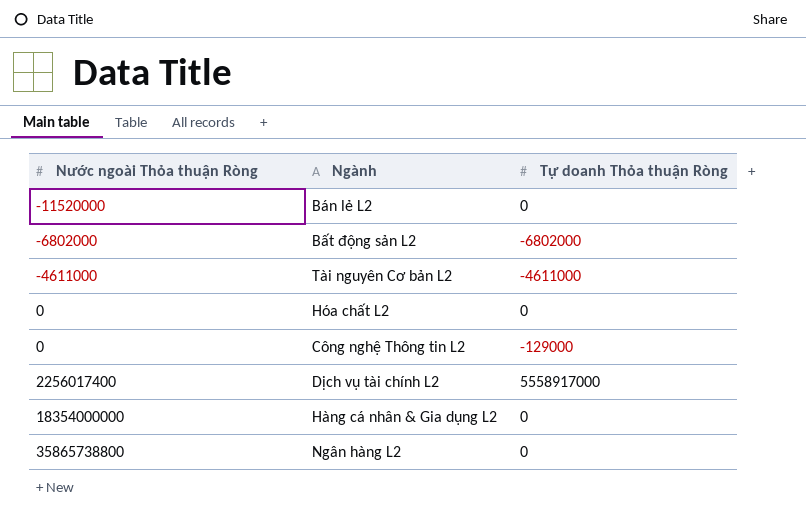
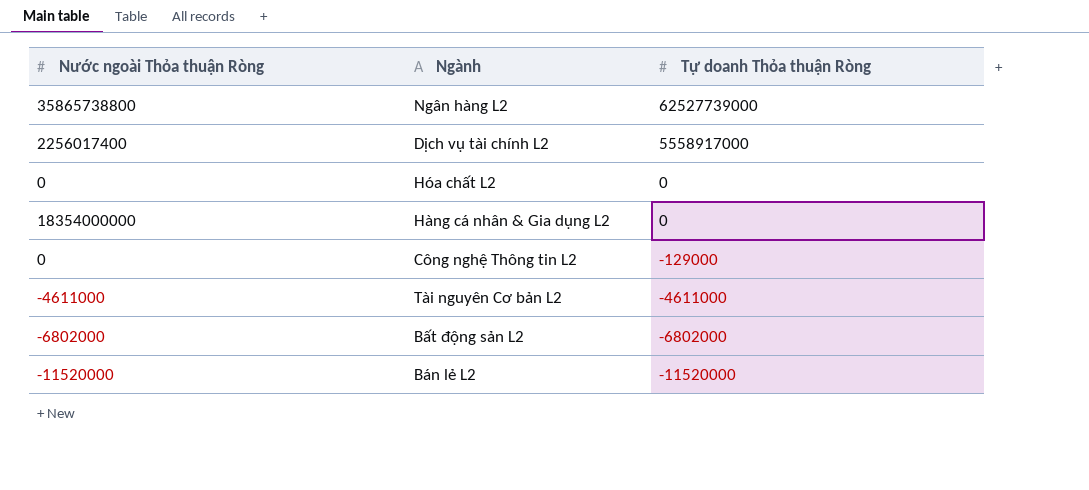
row order: Nước ngoài Thỏa thuận Ròng ascending -> Tự doanh Thỏa thuận Ròng descending
Ngân hàng L2 | Tự doanh Thỏa thuận Ròng: 0 -> 62527739000
Bán lẻ L2 | Tự doanh Thỏa thuận Ròng: 0 -> -11520000

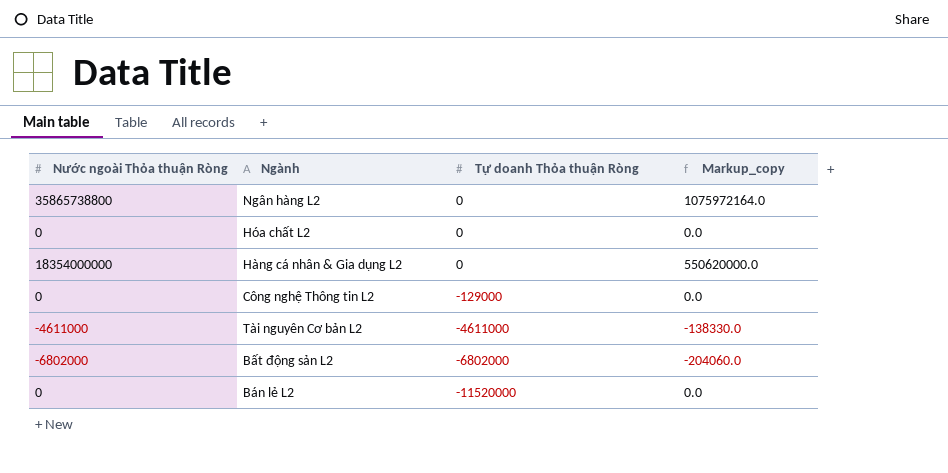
column Markup_copy | formula: none -> [Nước ngoài Thỏa thuận Ròng] * 0.03
row Dịch vụ tài chính L2: 2256017400 | 5558917000 -> none
Ngân hàng L2 | Tự doanh Thỏa thuận Ròng: 62527739000 -> 0
Bán lẻ L2 | Nước ngoài Thỏa thuận Ròng: -11520000 -> 0

